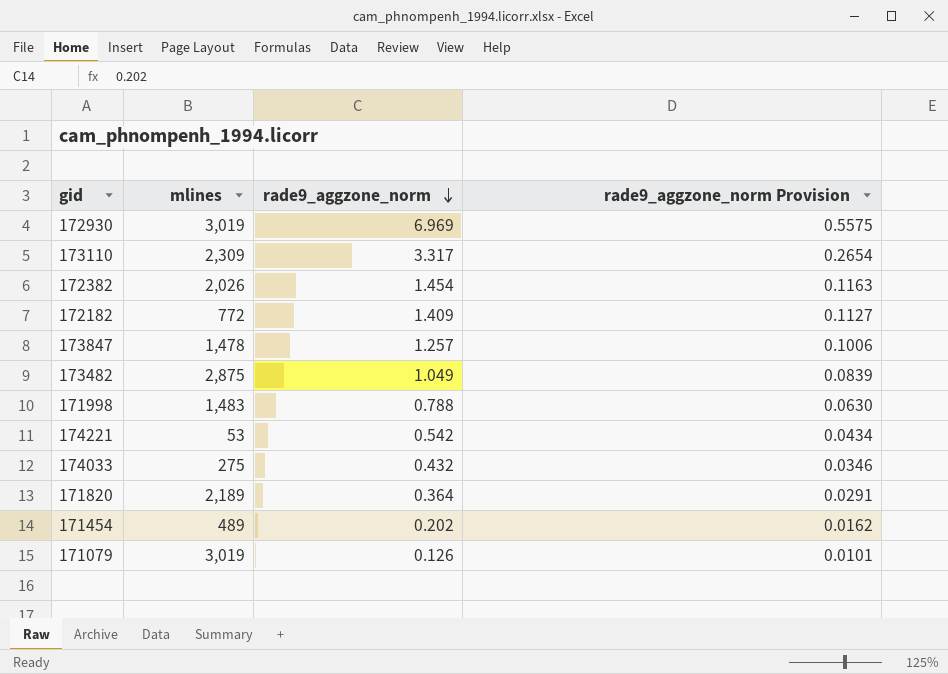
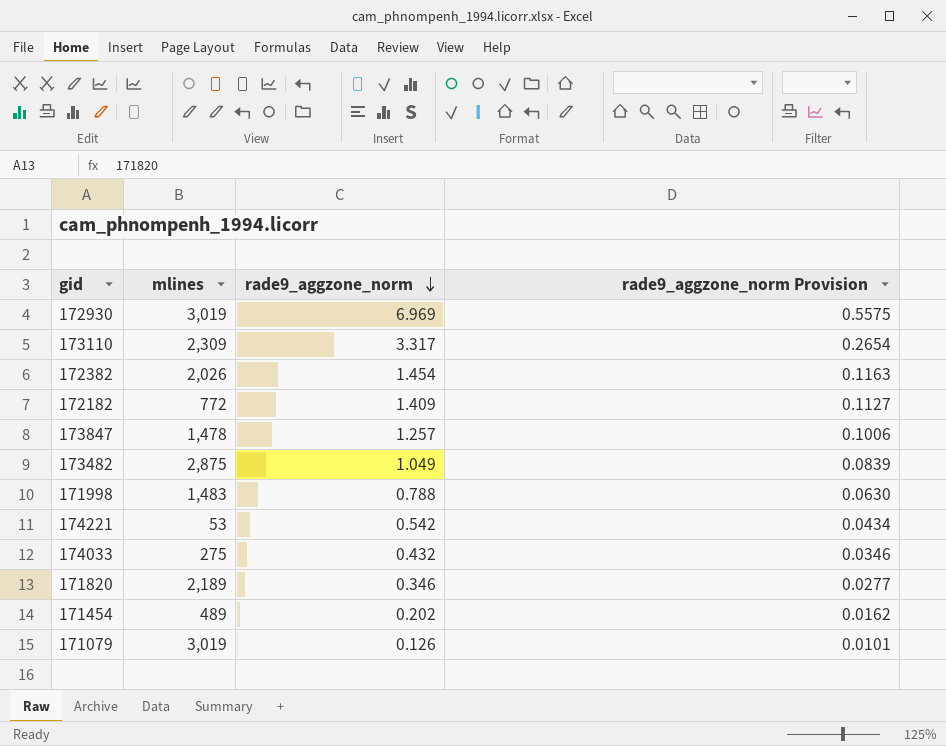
171820 | rade9_aggzone_norm: 0.364 -> 0.346
171820 | rade9_aggzone_norm Provision: 0.0291 -> 0.0277

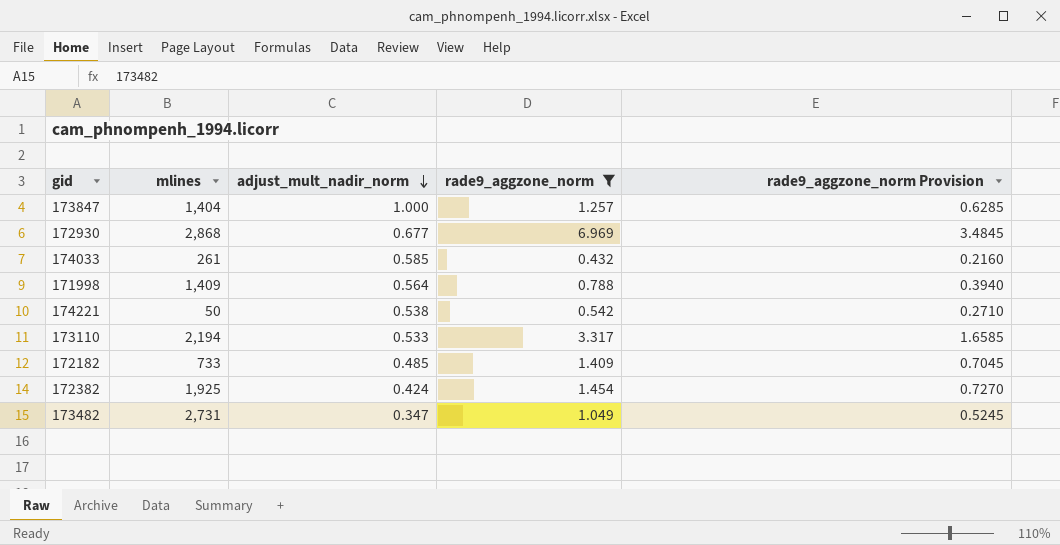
filter: none -> rade9_aggzone_norm >= 0.432
row order: rade9_aggzone_norm descending -> adjust_mult_nadir_norm descending
column adjust_mult_nadir_norm | position: none -> 3
column rade9_aggzone_norm Provision | formula: [rade9_aggzone_norm] * 0.08 -> [rade9_aggzone_norm] * 0.5
173847 | mlines: 1,478 -> 1,404
172930 | mlines: 3,019 -> 2,868
174033 | mlines: 275 -> 261
171998 | mlines: 1,483 -> 1,409
174221 | mlines: 53 -> 50
173110 | mlines: 2,309 -> 2,194
172182 | mlines: 772 -> 733
172382 | mlines: 2,026 -> 1,925
173482 | mlines: 2,875 -> 2,731

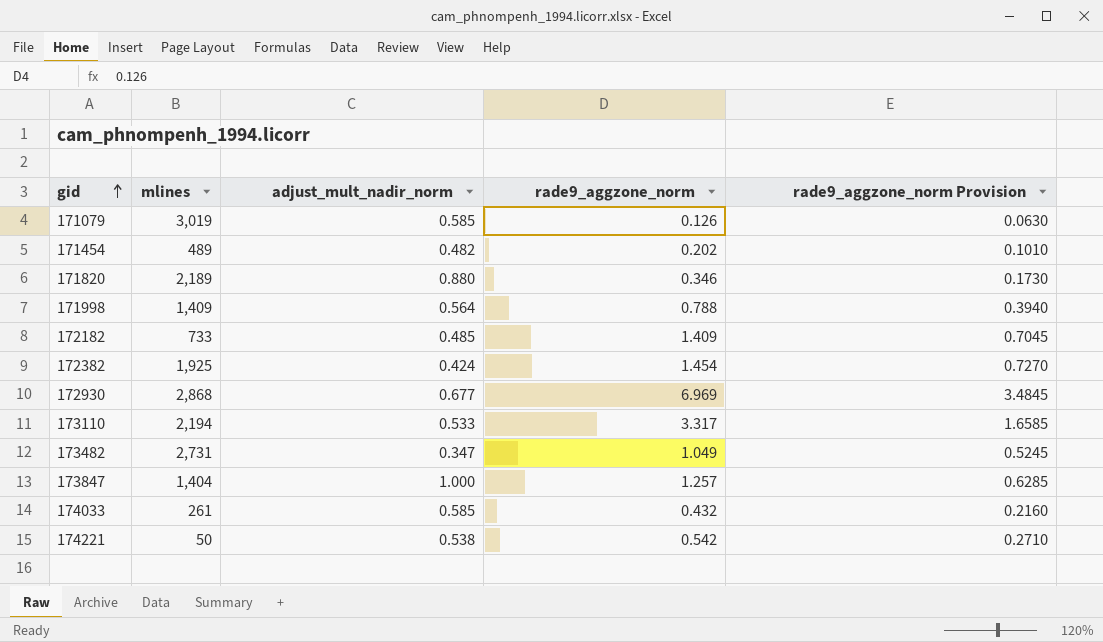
filter: rade9_aggzone_norm >= 0.432 -> none
row order: adjust_mult_nadir_norm descending -> gid ascending

